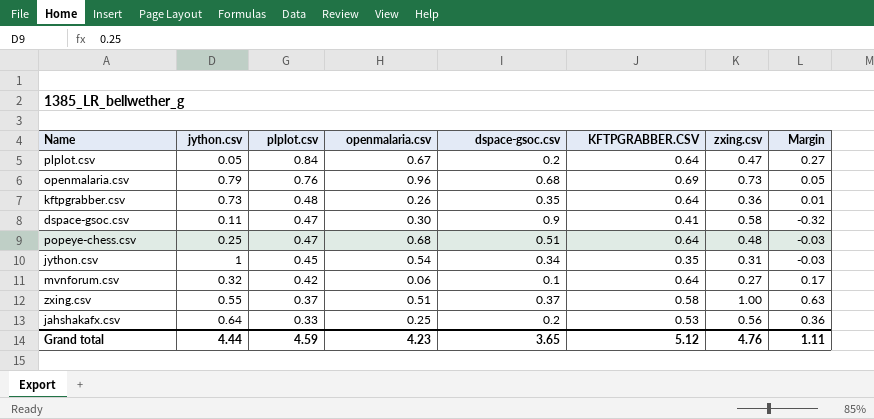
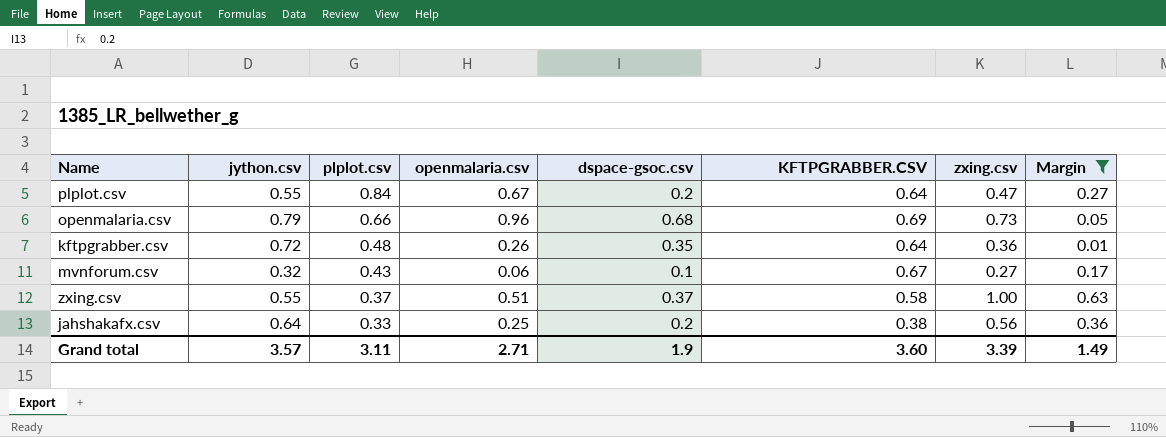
filter: none -> Margin >= 0.01
plplot.csv | jython.csv: 0.05 -> 0.55
openmalaria.csv | plplot.csv: 0.76 -> 0.66
kftpgrabber.csv | jython.csv: 0.73 -> 0.72
mvnforum.csv | plplot.csv: 0.42 -> 0.43
mvnforum.csv | KFTPGRABBER.CSV: 0.64 -> 0.67
jahshakafx.csv | KFTPGRABBER.CSV: 0.53 -> 0.38
Grand total | jython.csv: 4.44 -> 3.57
Grand total | plplot.csv: 4.59 -> 3.11
Grand total | openmalaria.csv: 4.23 -> 2.71
Grand total | dspace-gsoc.csv: 3.65 -> 1.9
Grand total | KFTPGRABBER.CSV: 5.12 -> 3.60
Grand total | zxing.csv: 4.76 -> 3.39
Grand total | Margin: 1.11 -> 1.49

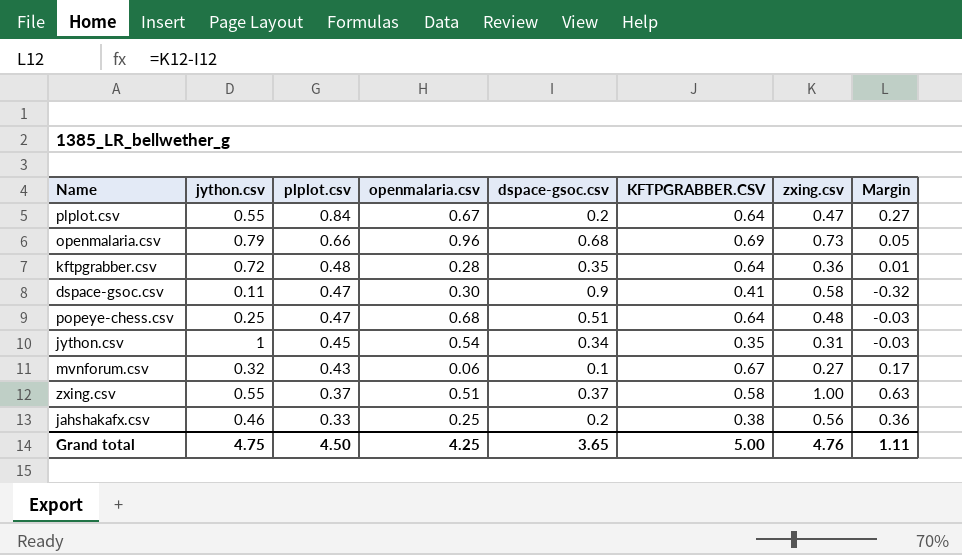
filter: Margin >= 0.01 -> none
kftpgrabber.csv | openmalaria.csv: 0.26 -> 0.28
jahshakafx.csv | jython.csv: 0.64 -> 0.46
Grand total | jython.csv: 3.57 -> 4.75
Grand total | plplot.csv: 3.11 -> 4.50
Grand total | openmalaria.csv: 2.71 -> 4.25
Grand total | dspace-gsoc.csv: 1.9 -> 3.65
Grand total | KFTPGRABBER.CSV: 3.60 -> 5.00
Grand total | zxing.csv: 3.39 -> 4.76
Grand total | Margin: 1.49 -> 1.11

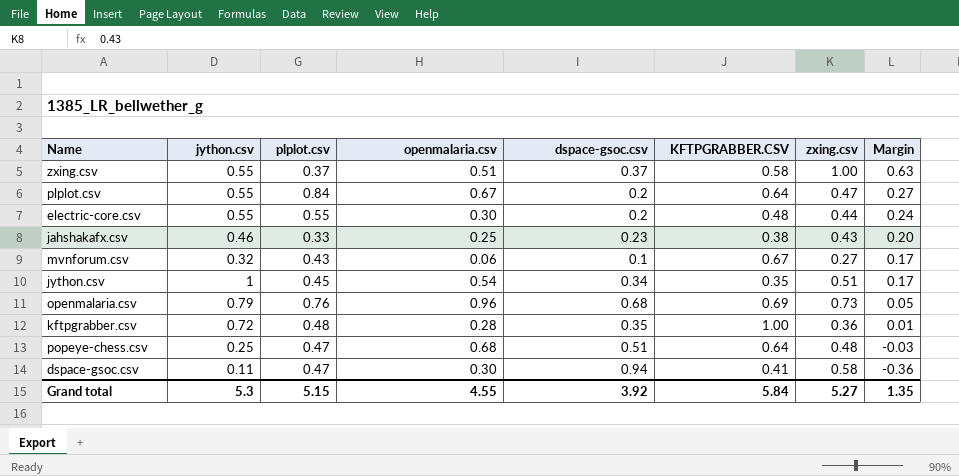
row order: plplot.csv descending -> Margin descending
row electric-core.csv: none -> 0.55 | 0.55 | 0.30 | 0.2 | 0.48 | 0.44 | 0.24
jahshakafx.csv | dspace-gsoc.csv: 0.2 -> 0.23
jahshakafx.csv | zxing.csv: 0.56 -> 0.43
jahshakafx.csv | Margin: 0.36 -> 0.20
jython.csv | zxing.csv: 0.31 -> 0.51
jython.csv | Margin: -0.03 -> 0.17
openmalaria.csv | plplot.csv: 0.66 -> 0.76
kftpgrabber.csv | KFTPGRABBER.CSV: 0.64 -> 1.00
dspace-gsoc.csv | dspace-gsoc.csv: 0.9 -> 0.94
dspace-gsoc.csv | Margin: -0.32 -> -0.36
Grand total | jython.csv: 4.75 -> 5.3
Grand total | plplot.csv: 4.50 -> 5.15
Grand total | openmalaria.csv: 4.25 -> 4.55
Grand total | dspace-gsoc.csv: 3.65 -> 3.92
Grand total | KFTPGRABBER.CSV: 5.00 -> 5.84
Grand total | zxing.csv: 4.76 -> 5.27
Grand total | Margin: 1.11 -> 1.35

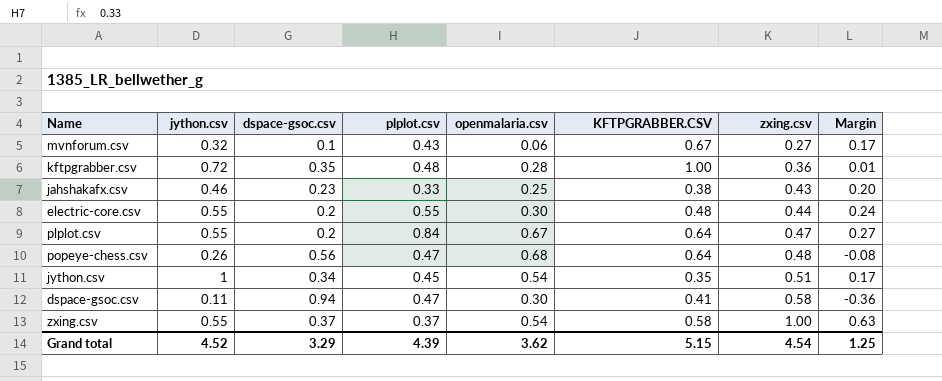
row order: Margin descending -> zxing.csv ascending
column dspace-gsoc.csv | position: 5 -> 3
row openmalaria.csv: 0.79 | 0.76 | 0.96 | 0.68 | 0.69 | 0.73 | 0.05 -> none
popeye-chess.csv | jython.csv: 0.25 -> 0.26
popeye-chess.csv | dspace-gsoc.csv: 0.51 -> 0.56
popeye-chess.csv | Margin: -0.03 -> -0.08
zxing.csv | openmalaria.csv: 0.51 -> 0.54
Grand total | jython.csv: 5.3 -> 4.52
Grand total | dspace-gsoc.csv: 3.92 -> 3.29
Grand total | plplot.csv: 5.15 -> 4.39
Grand total | openmalaria.csv: 4.55 -> 3.62
Grand total | KFTPGRABBER.CSV: 5.84 -> 5.15
Grand total | zxing.csv: 5.27 -> 4.54
Grand total | Margin: 1.35 -> 1.25

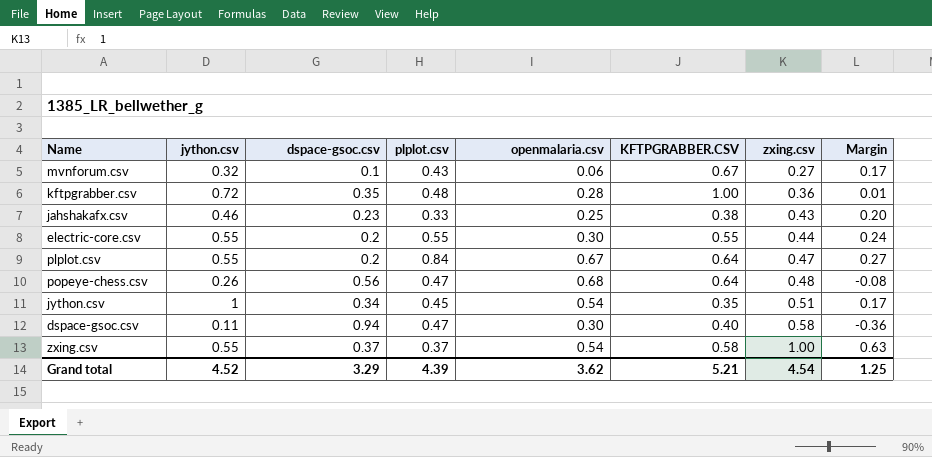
electric-core.csv | KFTPGRABBER.CSV: 0.48 -> 0.55
dspace-gsoc.csv | KFTPGRABBER.CSV: 0.41 -> 0.40
Grand total | KFTPGRABBER.CSV: 5.15 -> 5.21

